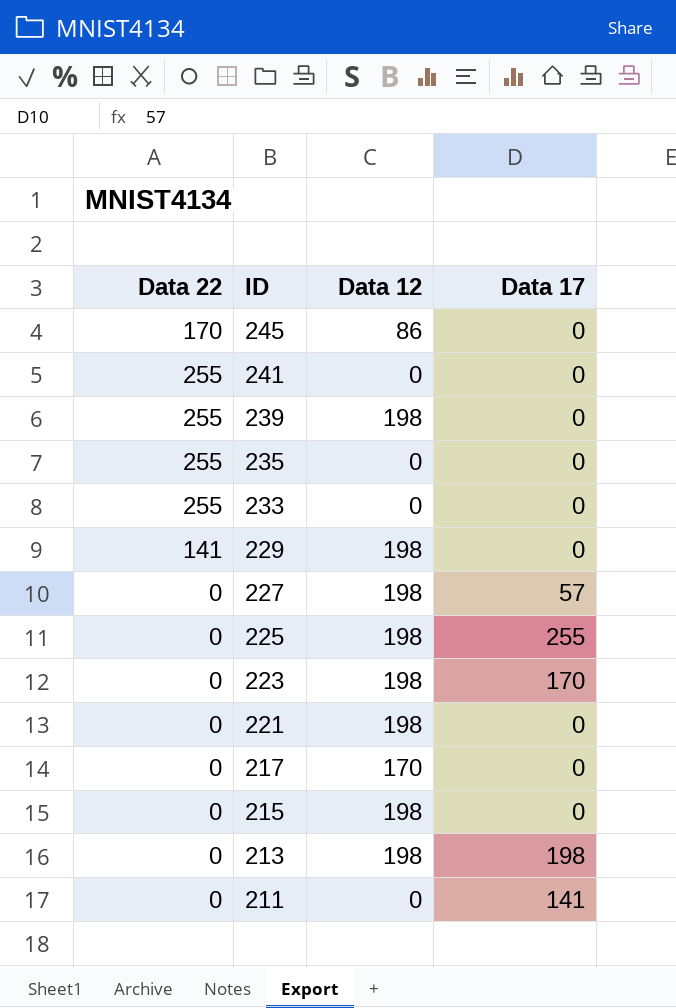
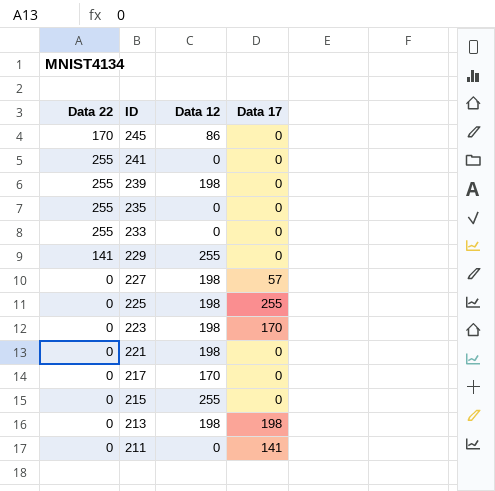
229 | Data 12: 198 -> 255
215 | Data 12: 198 -> 255

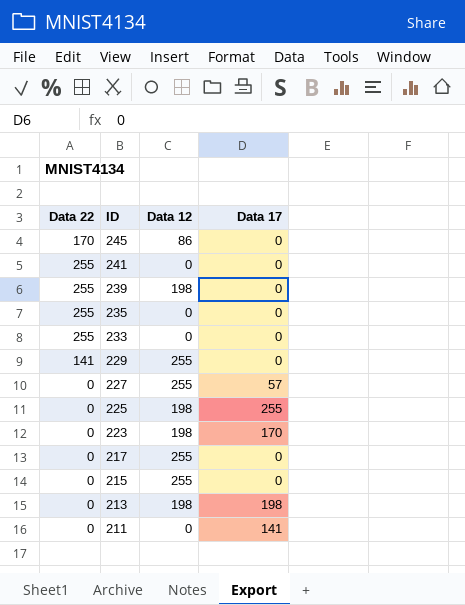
row 221: 0 | 198 | 0 -> none
227 | Data 12: 198 -> 255
217 | Data 12: 170 -> 255

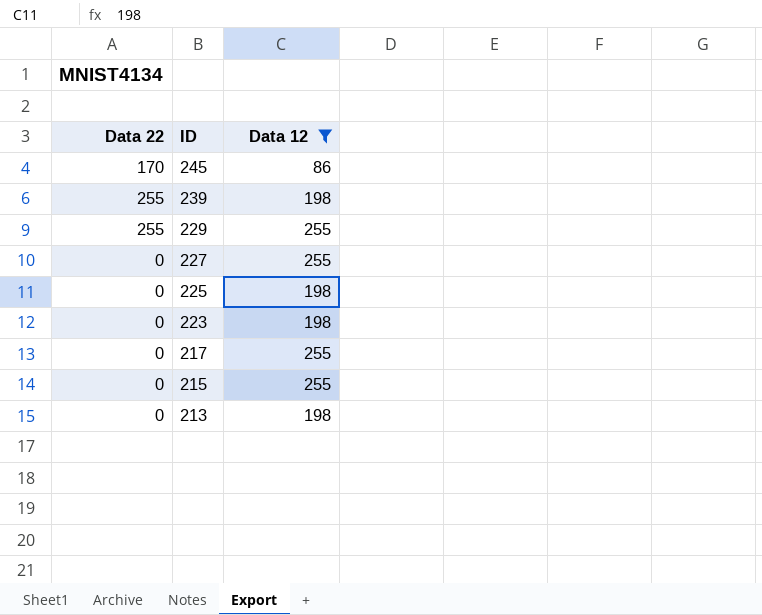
filter: none -> Data 12 != 0
column Data 17 | position: 4 -> none
229 | Data 22: 141 -> 255

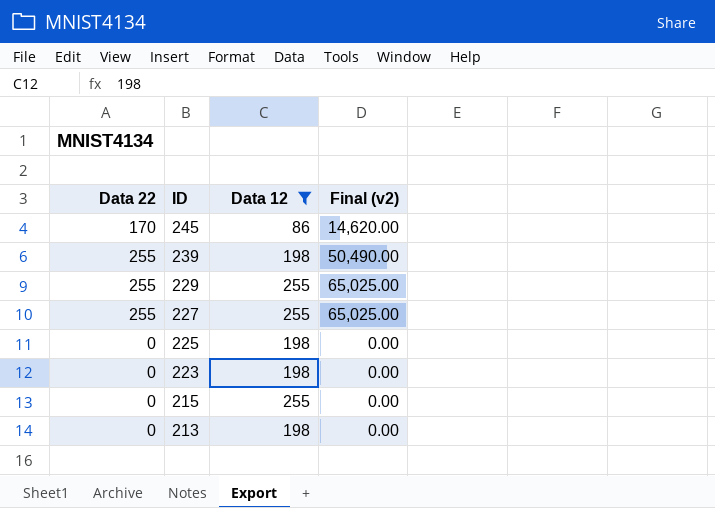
column Final (v2) | formula: none -> [Data 22] * [Data 12]
row 217: 0 | 255 -> none
227 | Data 22: 0 -> 255

